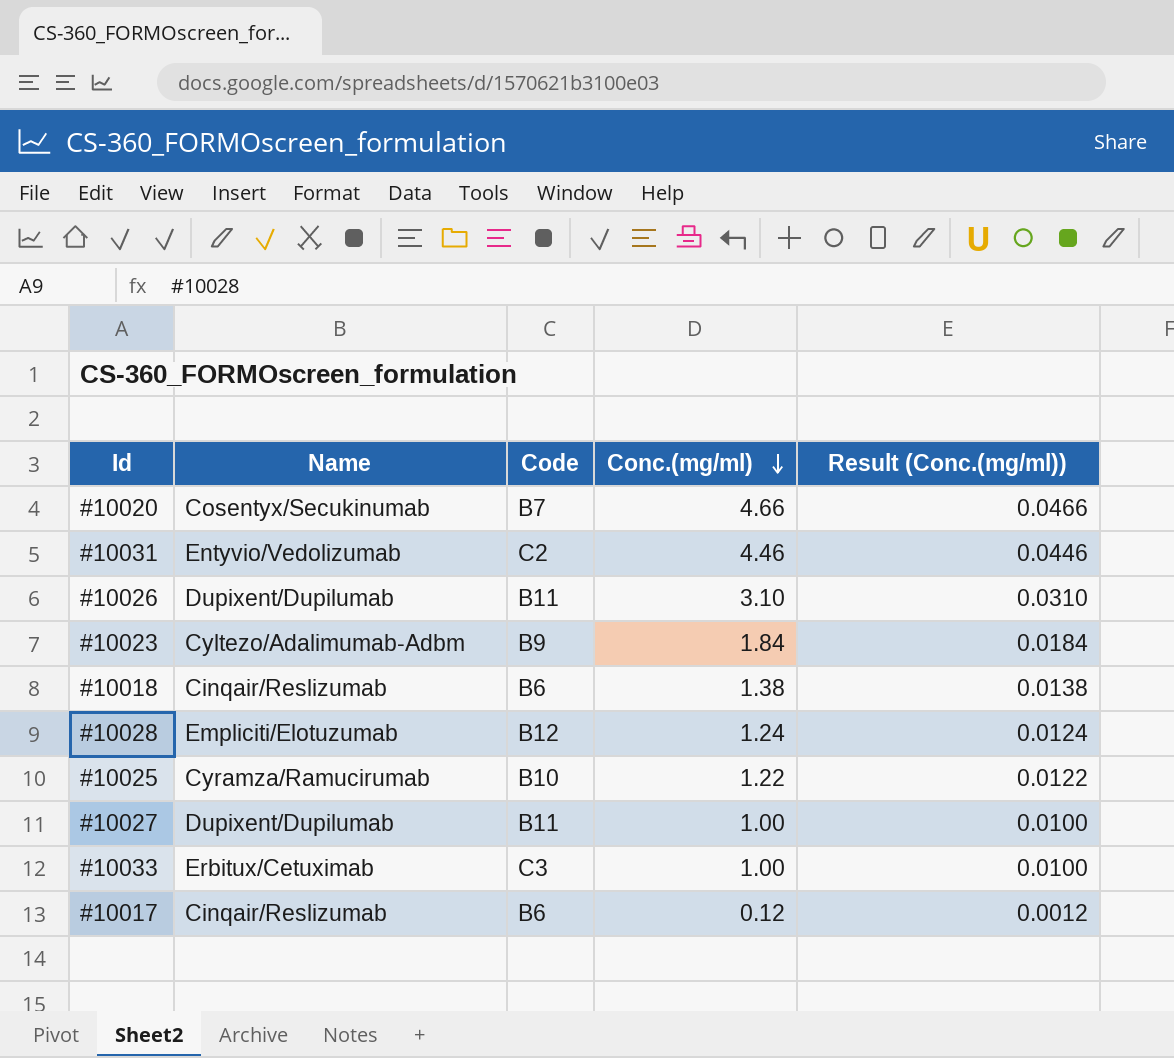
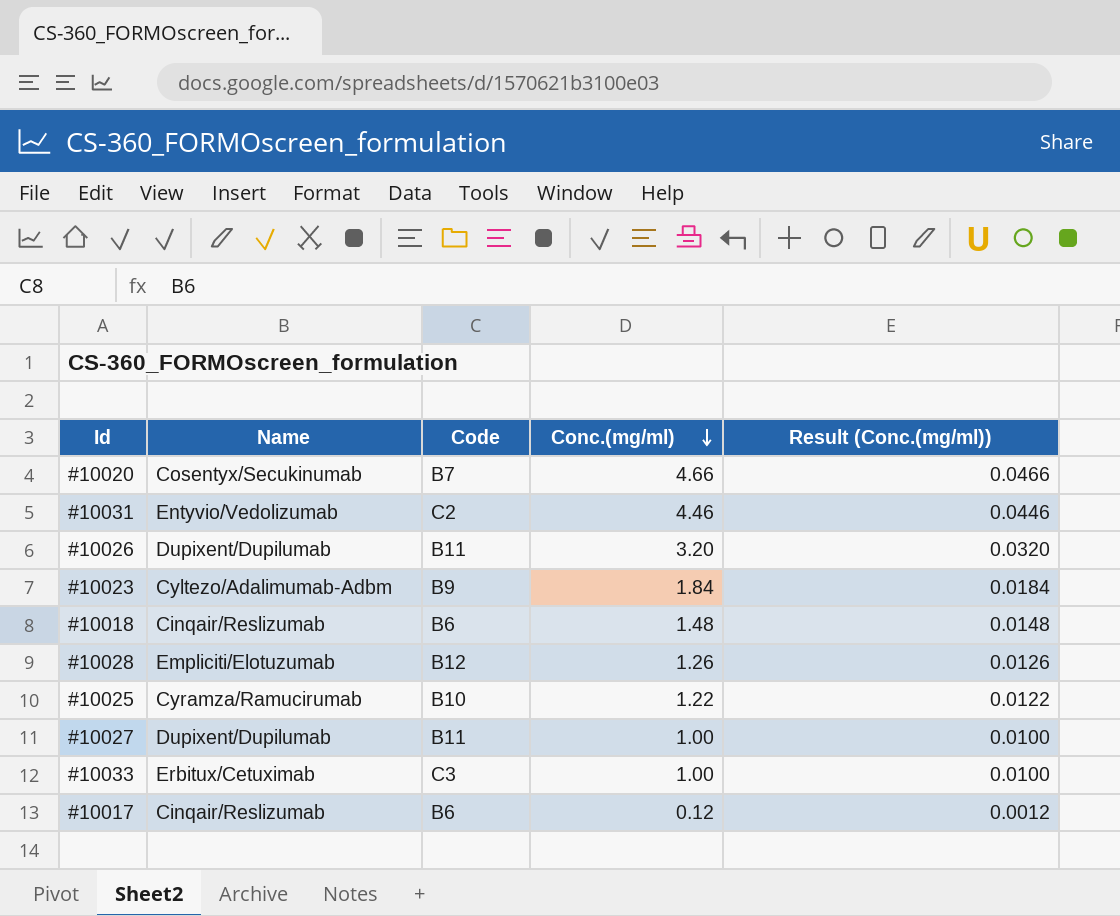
#10026 | Conc.(mg/ml): 3.10 -> 3.20
#10026 | Result (Conc.(mg/ml)): 0.0310 -> 0.0320
#10018 | Conc.(mg/ml): 1.38 -> 1.48
#10018 | Result (Conc.(mg/ml)): 0.0138 -> 0.0148
#10028 | Conc.(mg/ml): 1.24 -> 1.26
#10028 | Result (Conc.(mg/ml)): 0.0124 -> 0.0126

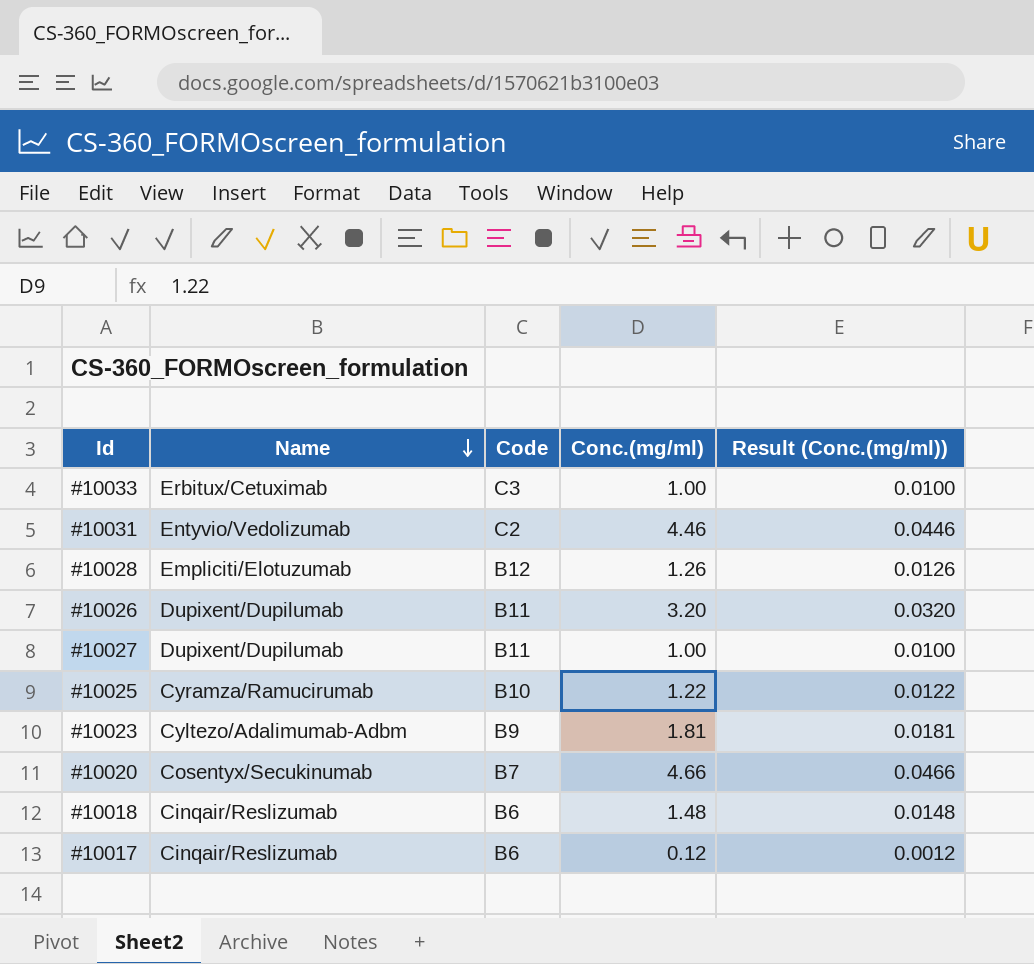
row order: Conc.(mg/ml) descending -> Name descending
#10023 | Conc.(mg/ml): 1.84 -> 1.81
#10023 | Result (Conc.(mg/ml)): 0.0184 -> 0.0181

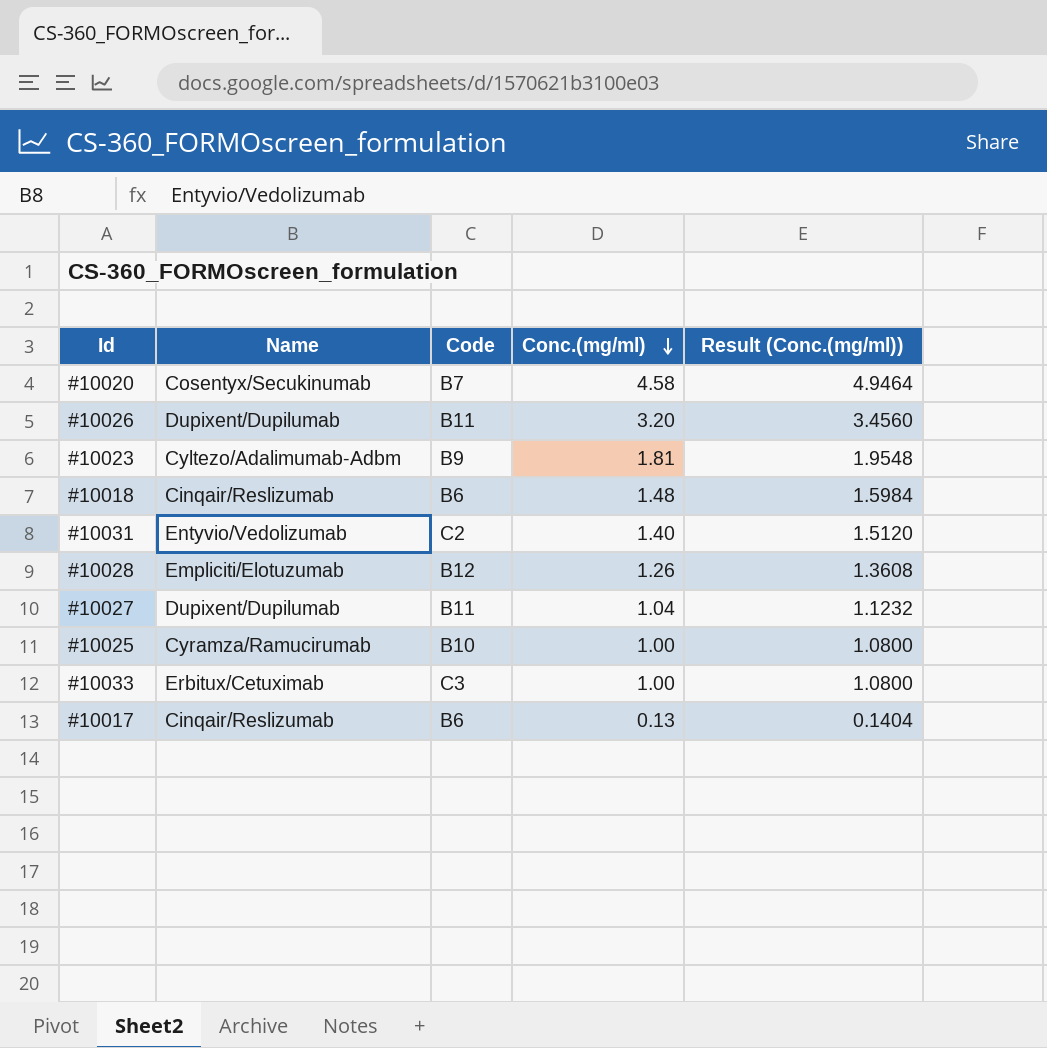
row order: Name descending -> Conc.(mg/ml) descending
column Result (Conc.(mg/ml)) | formula: [Conc.(mg/ml)] * 0.01 -> [Conc.(mg/ml)] * 1.08
#10020 | Conc.(mg/ml): 4.66 -> 4.58
#10031 | Conc.(mg/ml): 4.46 -> 1.40
#10027 | Conc.(mg/ml): 1.00 -> 1.04
#10025 | Conc.(mg/ml): 1.22 -> 1.00
#10017 | Conc.(mg/ml): 0.12 -> 0.13

